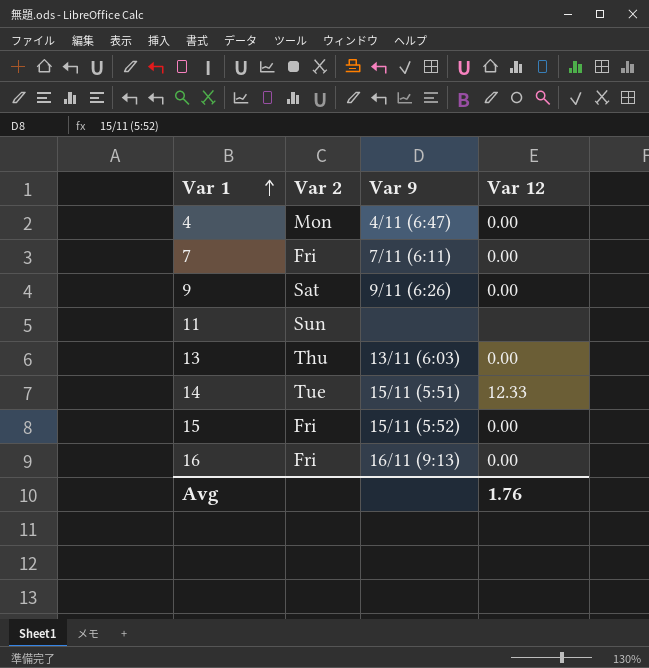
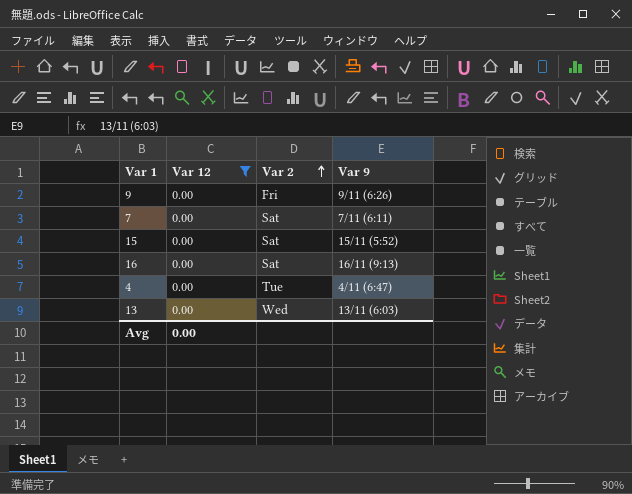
filter: none -> Var 12 = 0.00
row order: Var 1 ascending -> Var 2 ascending
column Var 12 | position: 4 -> 2
9 | Var 2: Sat -> Fri
7 | Var 2: Fri -> Sat
15 | Var 2: Fri -> Sat
16 | Var 2: Fri -> Sat
4 | Var 2: Mon -> Tue
13 | Var 2: Thu -> Wed
Avg | Var 12: 1.76 -> 0.00

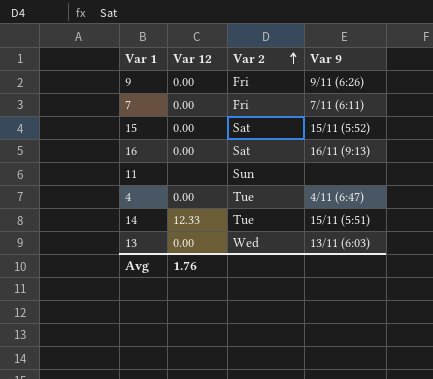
filter: Var 12 = 0.00 -> none
7 | Var 2: Sat -> Fri
Avg | Var 12: 0.00 -> 1.76

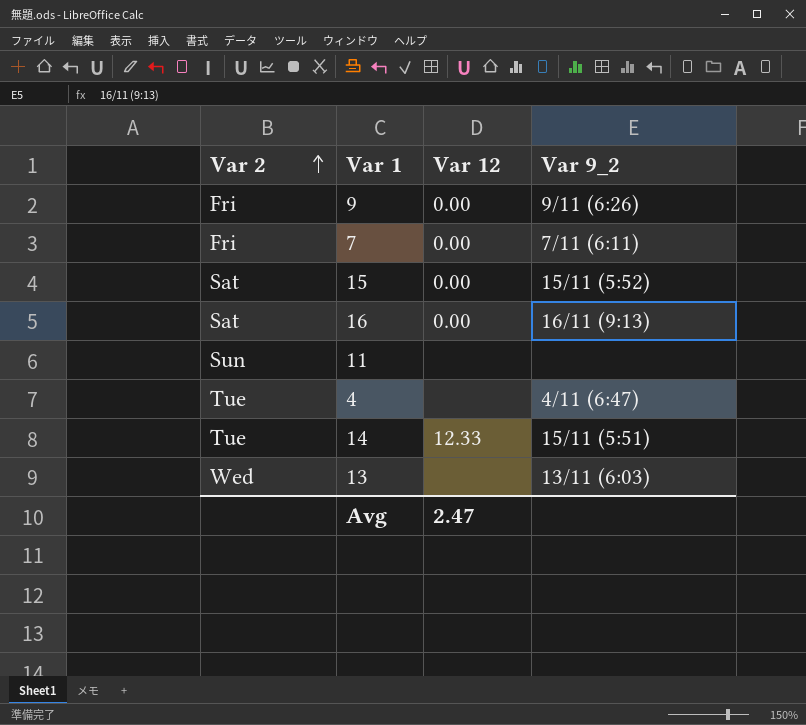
column Var 2 | position: 3 -> 1
column name: Var 9 -> Var 9_2
4 | Var 12: 0.00 -> none
13 | Var 12: 0.00 -> none
Avg | Var 12: 1.76 -> 2.47

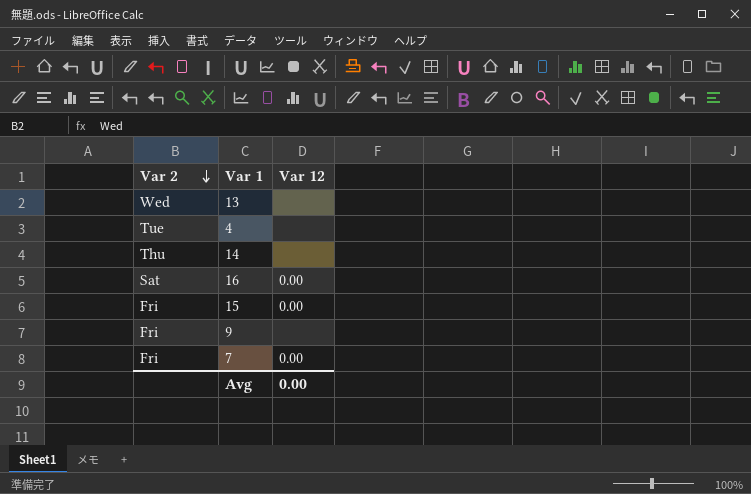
row order: Var 2 ascending -> Var 2 descending
column Var 9_2 | position: 4 -> none
row 11: Sun | none | none -> none
14 | Var 2: Tue -> Thu
14 | Var 12: 12.33 -> none
15 | Var 2: Sat -> Fri
9 | Var 12: 0.00 -> none
Avg | Var 12: 2.47 -> 0.00

